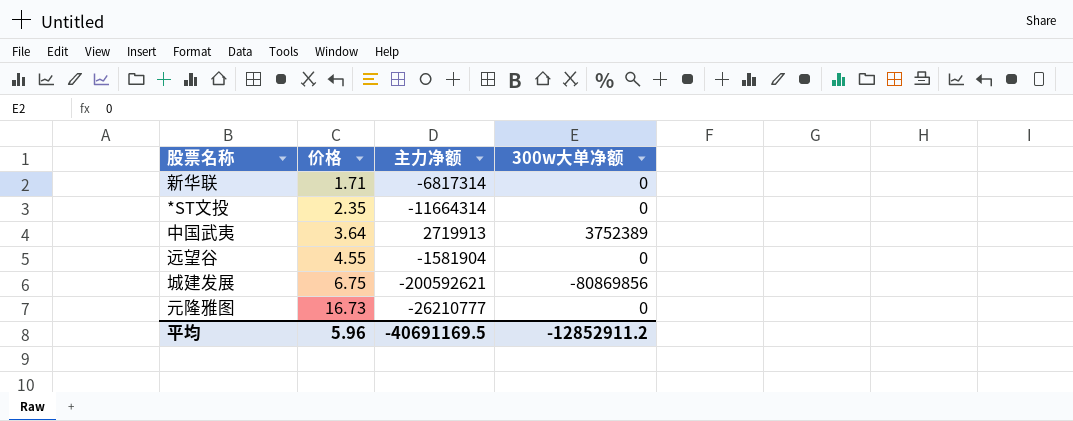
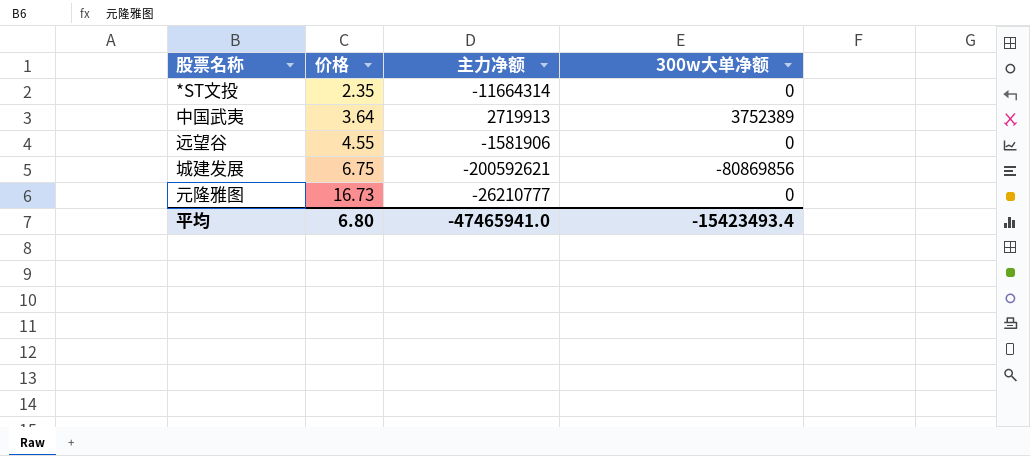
row 新华联: 1.71 | -6817314 | 0 -> none
远望谷 | 主力净额: -1581904 -> -1581906
平均 | 价格: 5.96 -> 6.80
平均 | 主力净额: -40691169.5 -> -47465941.0
平均 | 300w大单净额: -12852911.2 -> -15423493.4

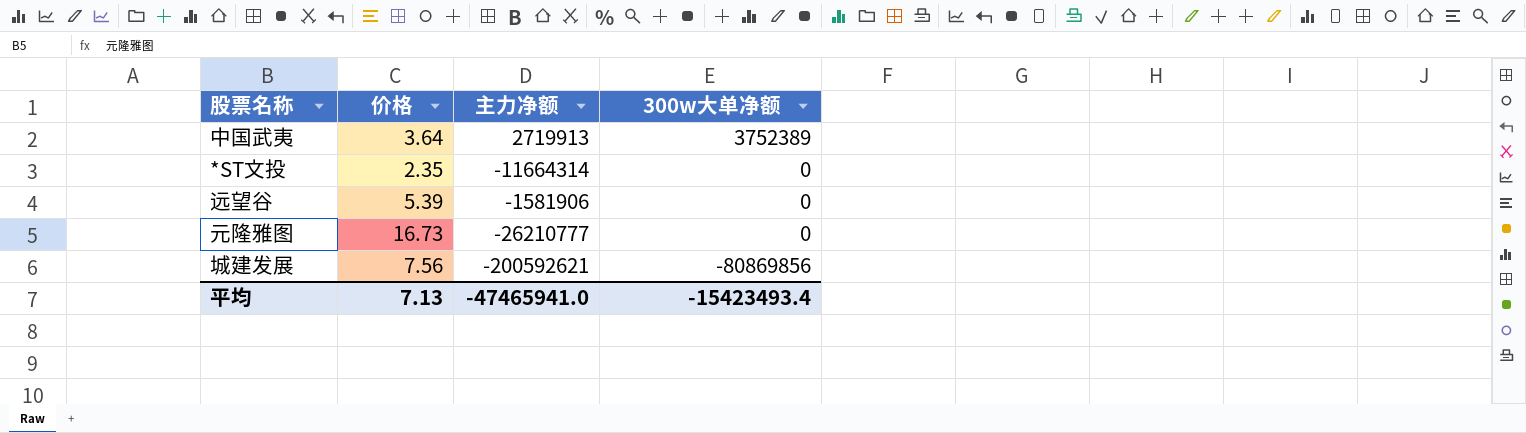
row order: 价格 ascending -> 300w大单净额 descending
远望谷 | 价格: 4.55 -> 5.39
城建发展 | 价格: 6.75 -> 7.56
平均 | 价格: 6.80 -> 7.13

